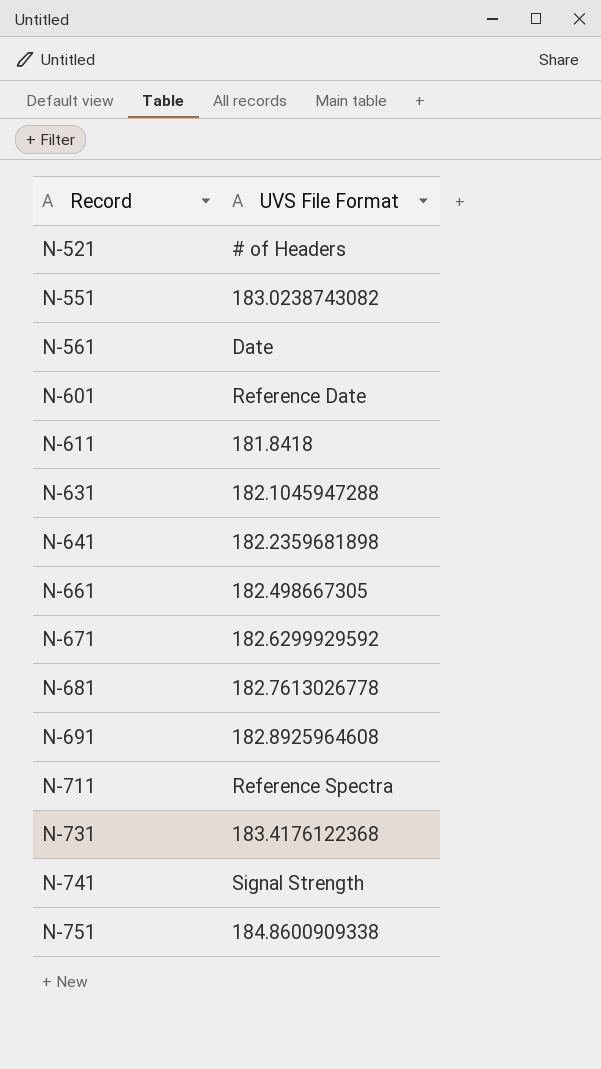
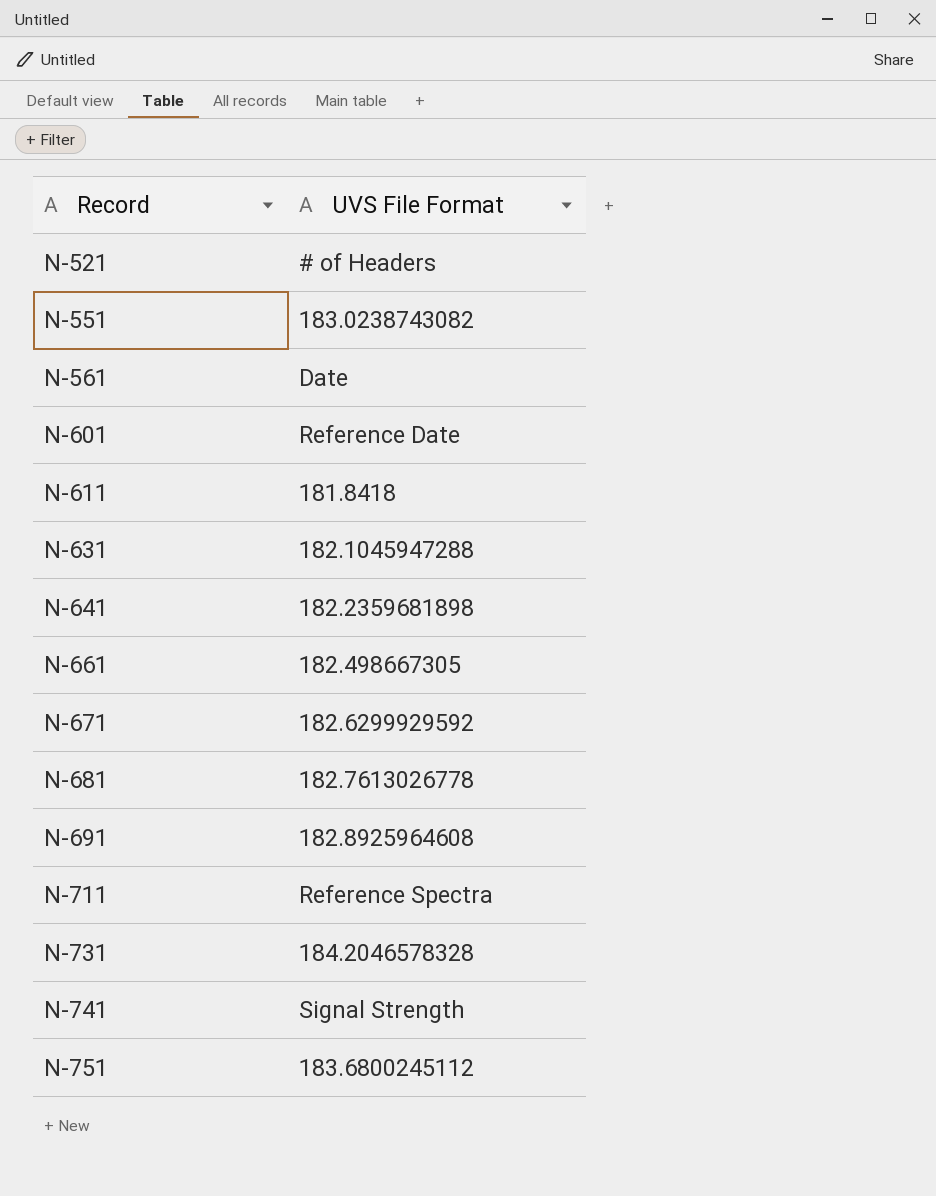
N-731 | UVS File Format: 183.4176122368 -> 184.2046578328
N-751 | UVS File Format: 184.8600909338 -> 183.6800245112

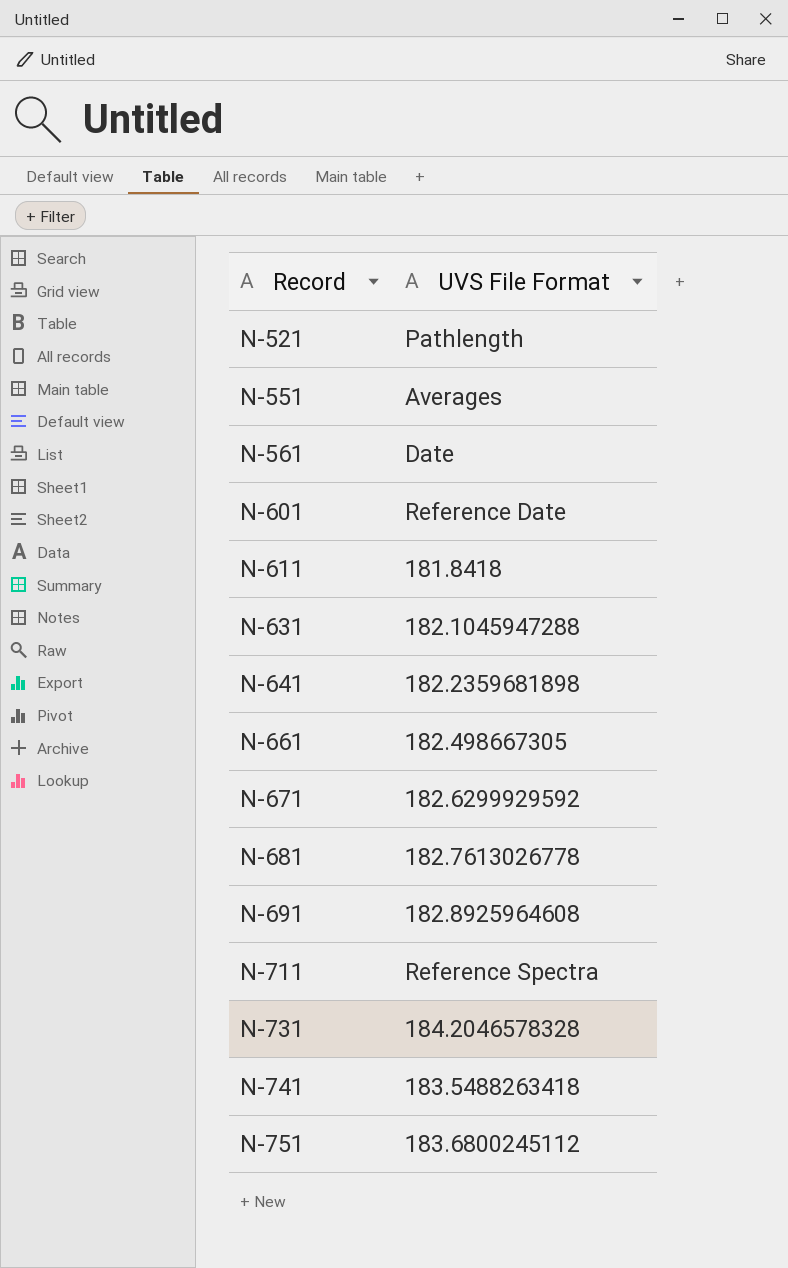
N-521 | UVS File Format: # of Headers -> Pathlength
N-551 | UVS File Format: 183.0238743082 -> Averages
N-741 | UVS File Format: Signal Strength -> 183.5488263418

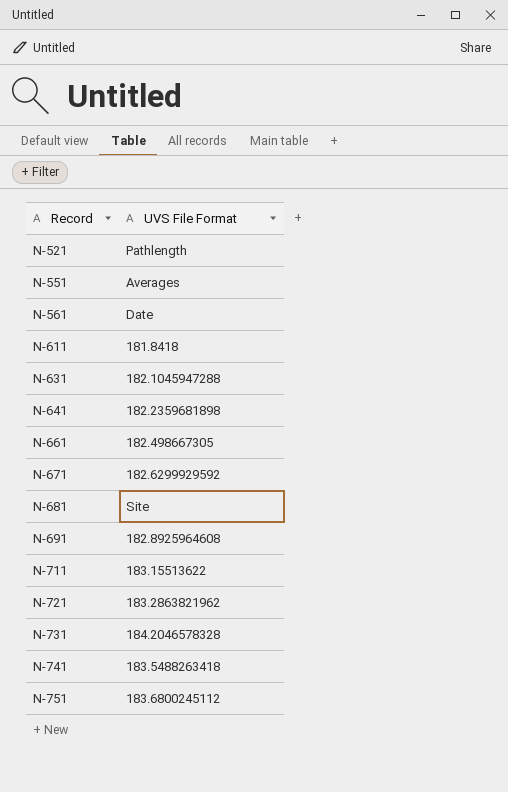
row N-601: Reference Date -> none
N-681 | UVS File Format: 182.7613026778 -> Site
N-711 | UVS File Format: Reference Spectra -> 183.15513622
row N-721: none -> 183.2863821962

